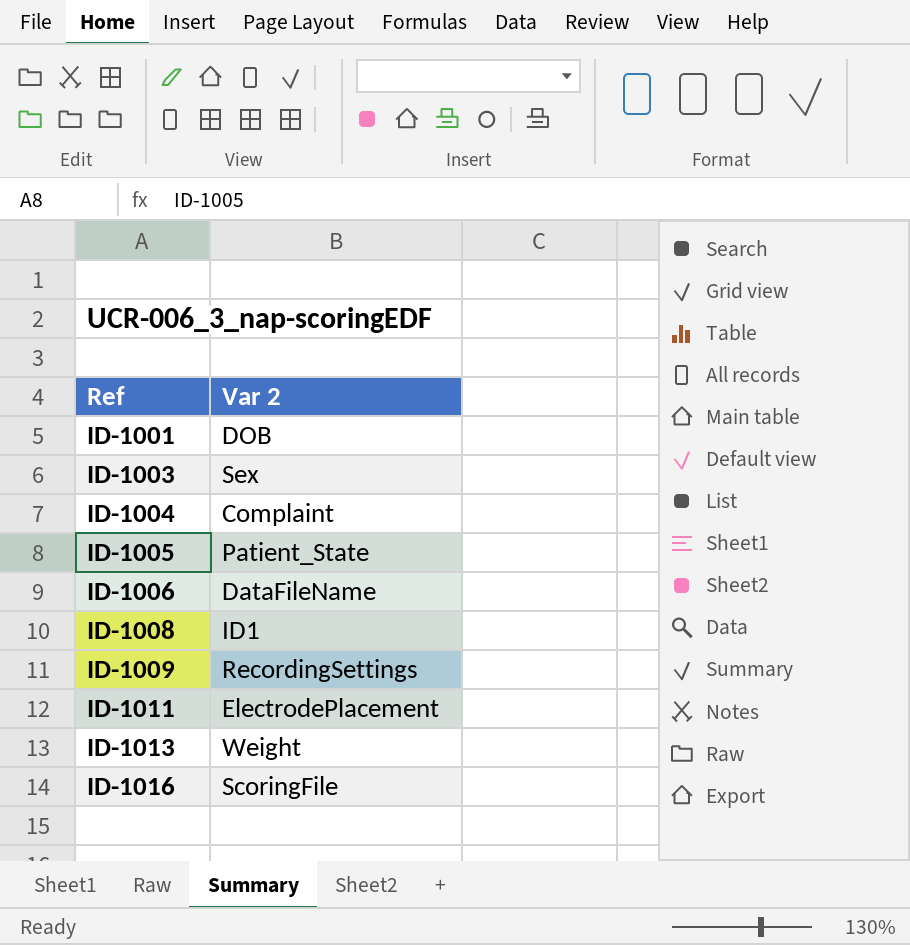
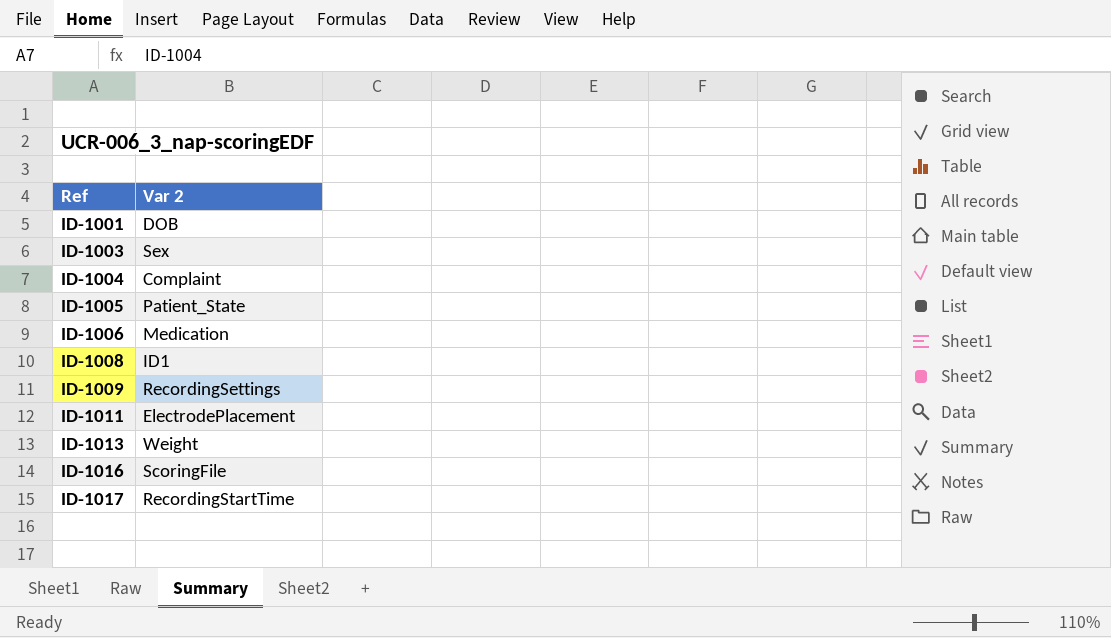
ID-1006 | Var 2: DataFileName -> Medication
row ID-1017: none -> RecordingStartTime

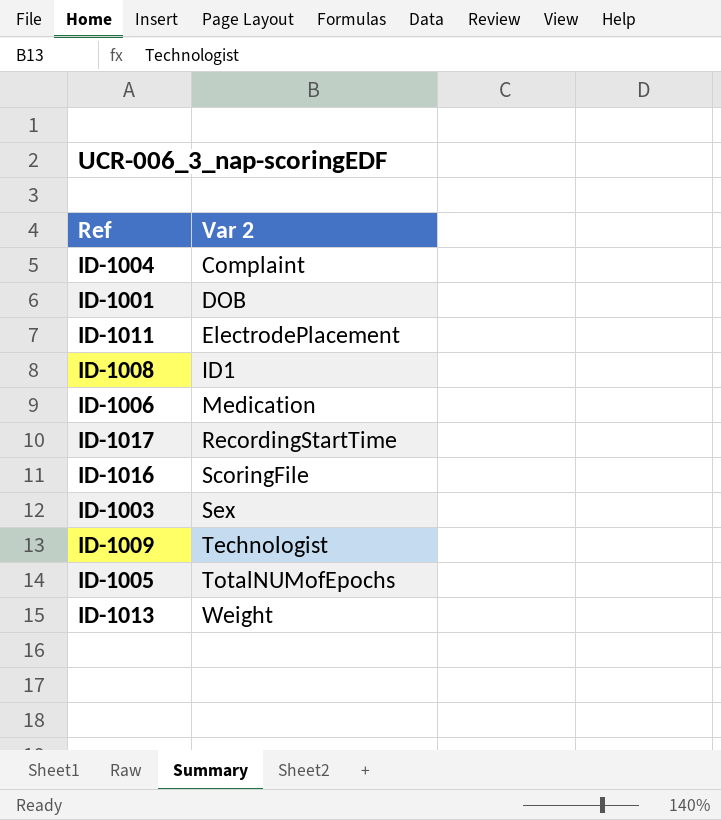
row order: Ref ascending -> Var 2 ascending
ID-1009 | Var 2: RecordingSettings -> Technologist
ID-1005 | Var 2: Patient_State -> TotalNUMofEpochs

